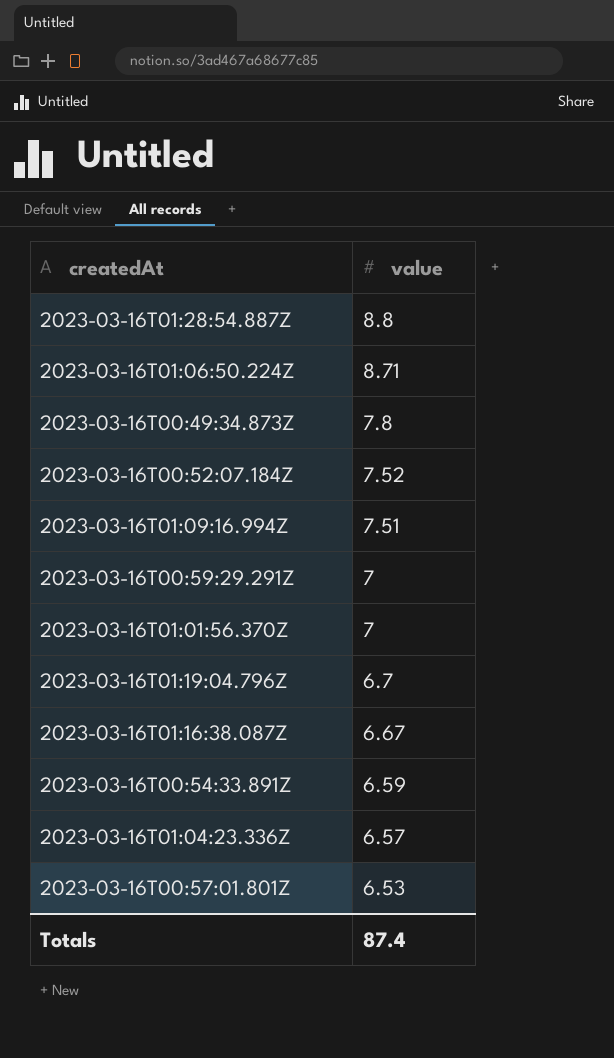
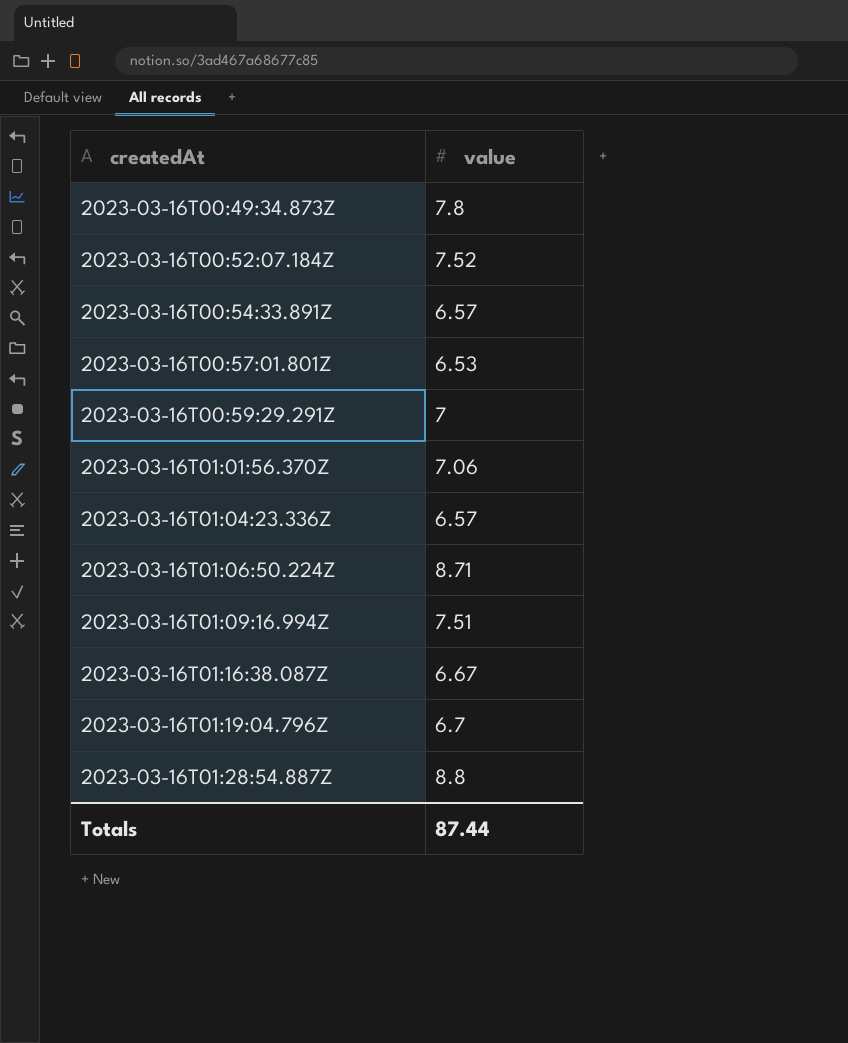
row order: value descending -> createdAt ascending
2023-03-16T00:54:33.891Z | value: 6.59 -> 6.57
2023-03-16T01:01:56.370Z | value: 7 -> 7.06
Totals | value: 87.4 -> 87.44

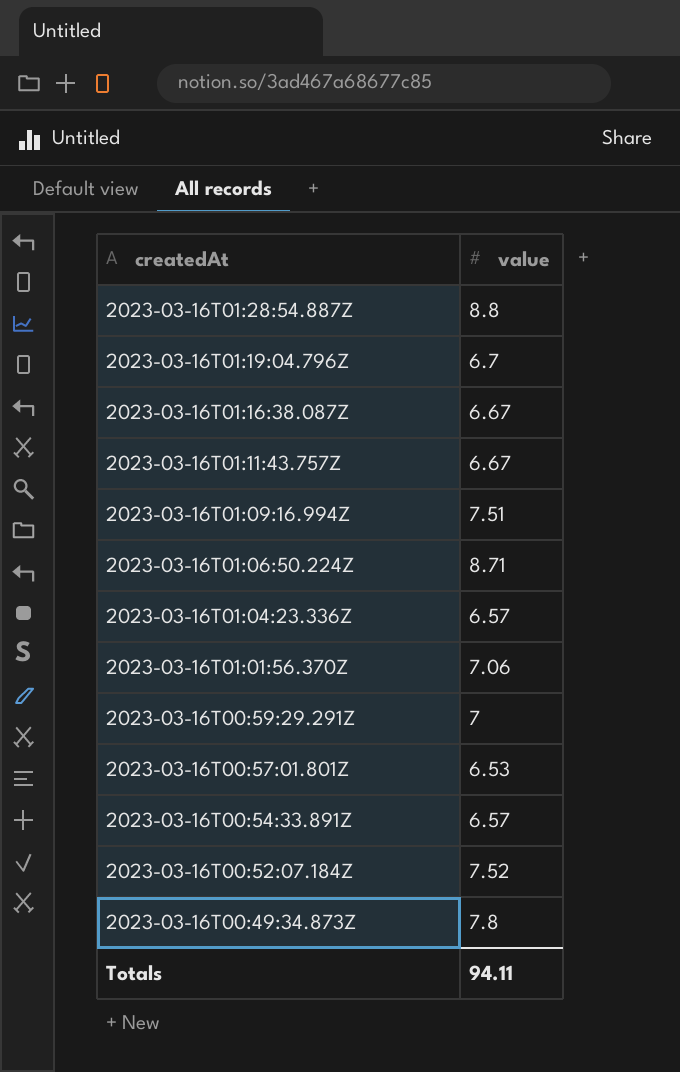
row order: createdAt ascending -> createdAt descending
row 2023-03-16T01:11:43.757Z: none -> 6.67
Totals | value: 87.44 -> 94.11

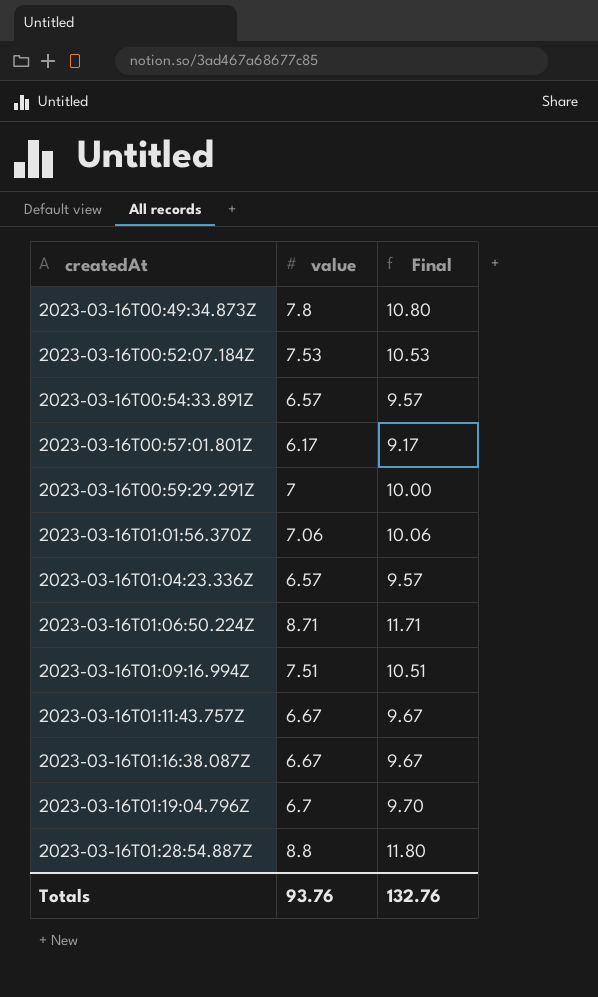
row order: createdAt descending -> createdAt ascending
column Final | formula: none -> [value] + 3
2023-03-16T00:52:07.184Z | value: 7.52 -> 7.53
2023-03-16T00:57:01.801Z | value: 6.53 -> 6.17
Totals | value: 94.11 -> 93.76

